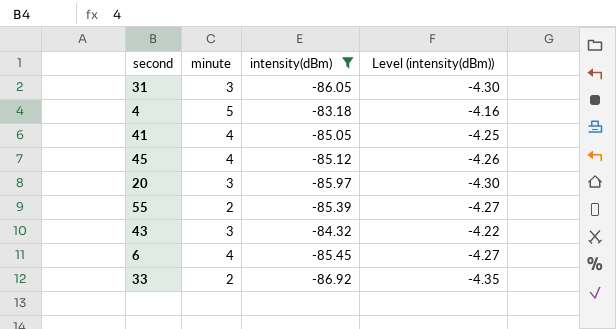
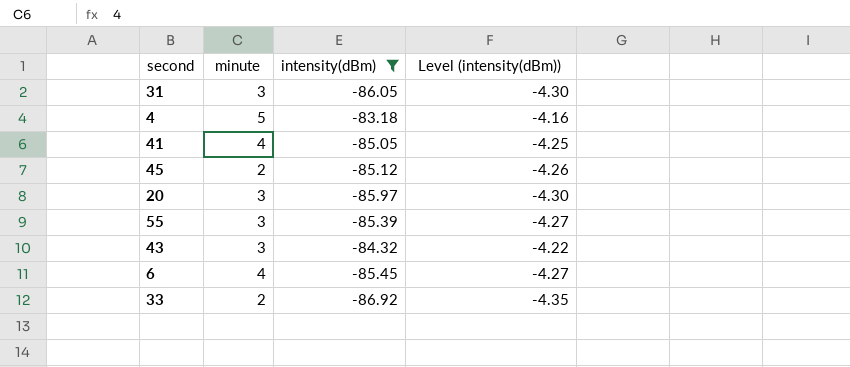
45 | minute: 4 -> 2
55 | minute: 2 -> 3

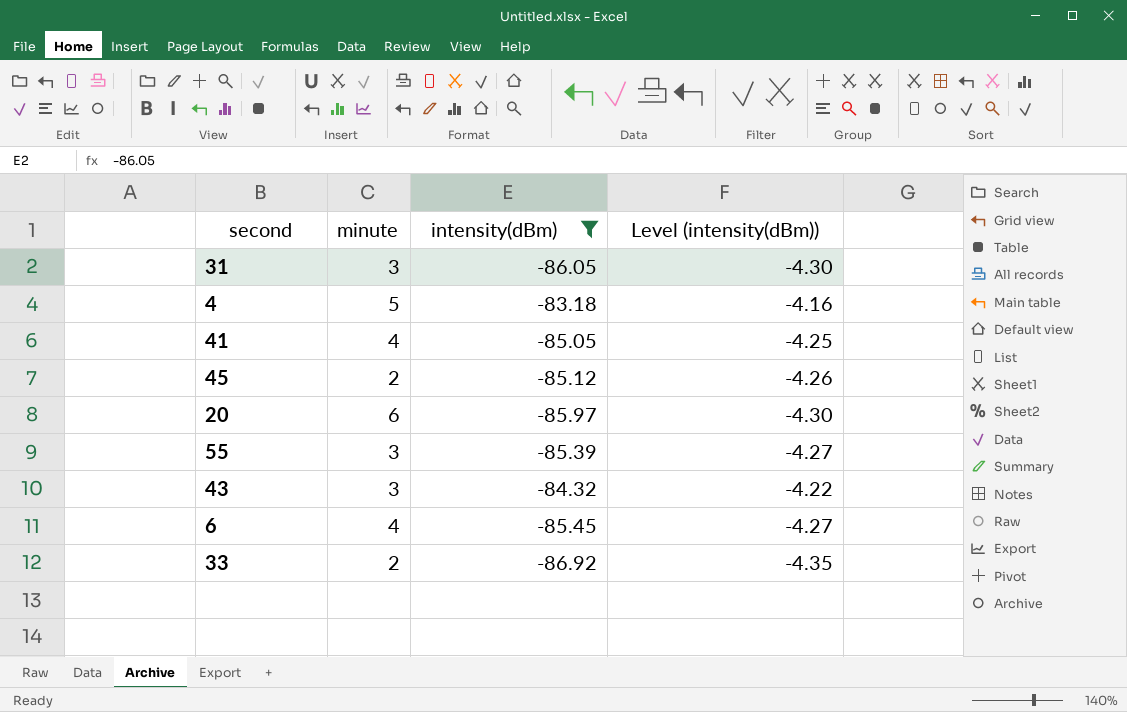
20 | minute: 3 -> 6

